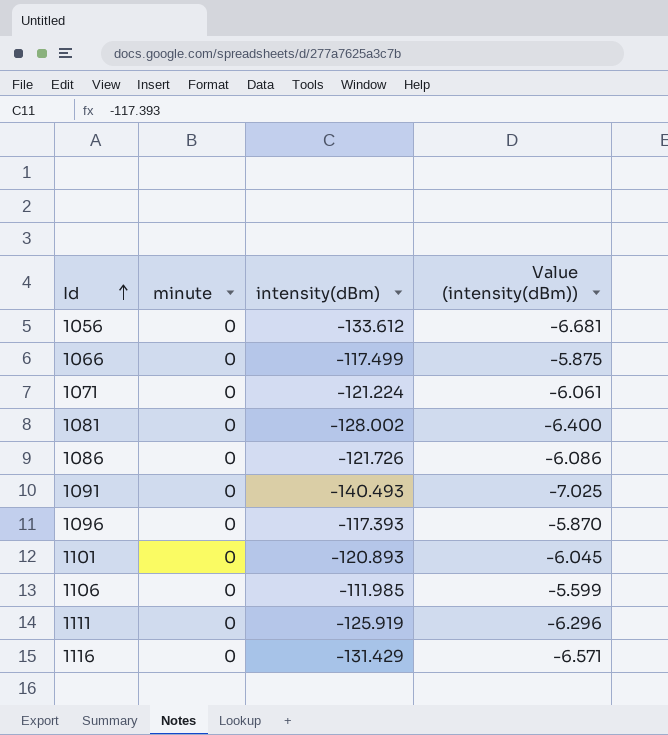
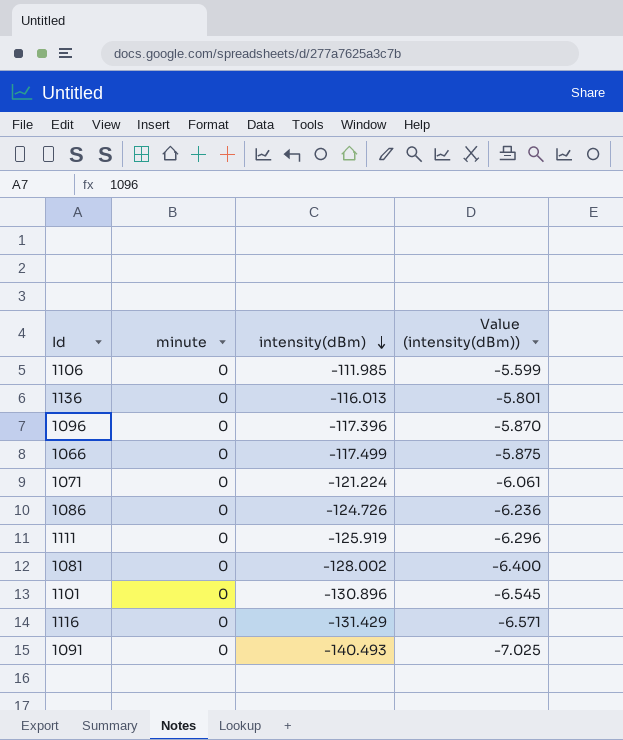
row order: Id ascending -> intensity(dBm) descending
row 1056: 0 | -133.612 | -6.681 -> none
row 1136: none -> 0 | -116.013 | -5.801
1096 | intensity(dBm): -117.393 -> -117.396
1086 | intensity(dBm): -121.726 -> -124.726
1086 | Value (intensity(dBm)): -6.086 -> -6.236
1101 | intensity(dBm): -120.893 -> -130.896
1101 | Value (intensity(dBm)): -6.045 -> -6.545

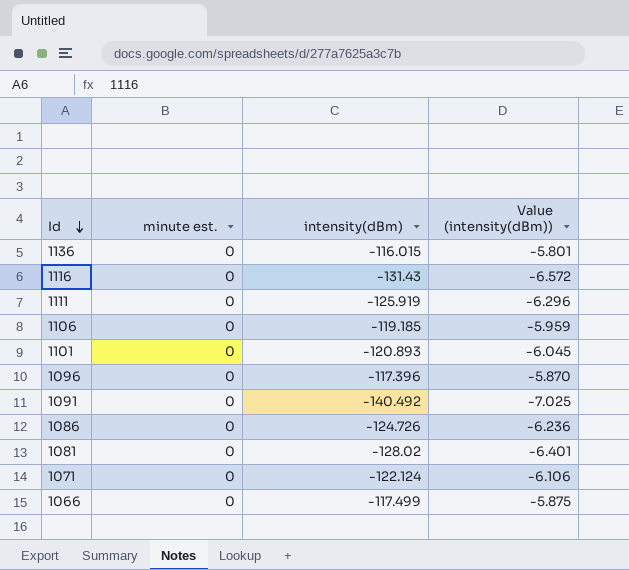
row order: intensity(dBm) descending -> Id descending
column name: minute -> minute est.
1136 | intensity(dBm): -116.013 -> -116.015
1116 | intensity(dBm): -131.429 -> -131.43
1116 | Value (intensity(dBm)): -6.571 -> -6.572
1106 | intensity(dBm): -111.985 -> -119.185
1106 | Value (intensity(dBm)): -5.599 -> -5.959
1101 | intensity(dBm): -130.896 -> -120.893
1101 | Value (intensity(dBm)): -6.545 -> -6.045
1091 | intensity(dBm): -140.493 -> -140.492
1081 | intensity(dBm): -128.002 -> -128.02
1081 | Value (intensity(dBm)): -6.400 -> -6.401
1071 | intensity(dBm): -121.224 -> -122.124
1071 | Value (intensity(dBm)): -6.061 -> -6.106

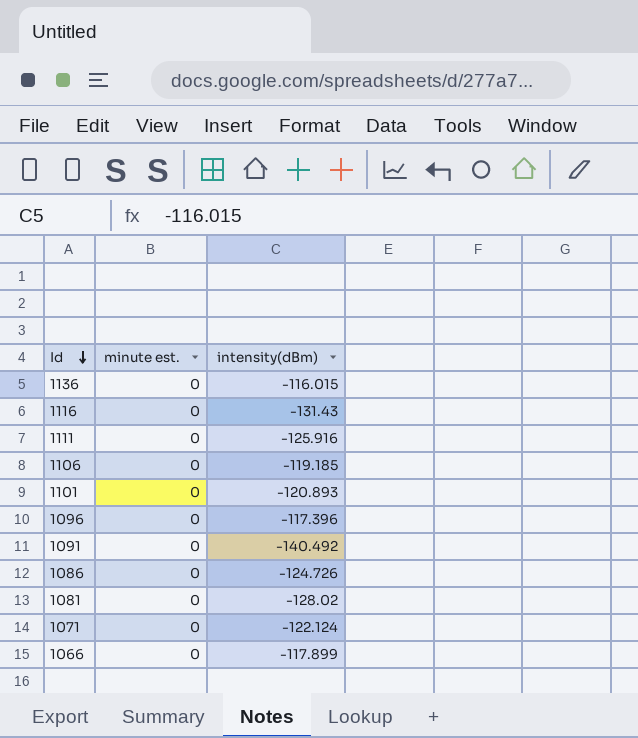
column Value (intensity(dBm)) | formula: [intensity(dBm)] * 0.05 -> none
1111 | intensity(dBm): -125.919 -> -125.916
1066 | intensity(dBm): -117.499 -> -117.899

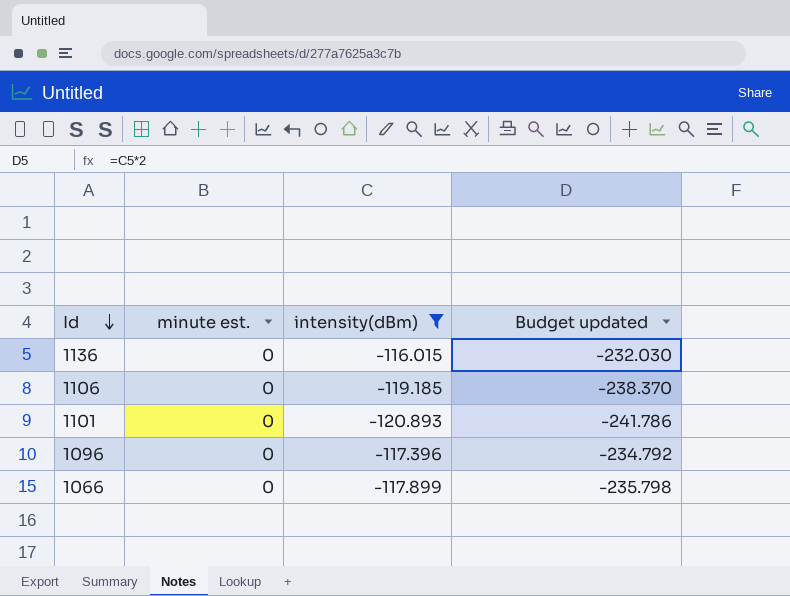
filter: none -> intensity(dBm) >= -120.893
column Budget updated | formula: none -> [intensity(dBm)] * 2

